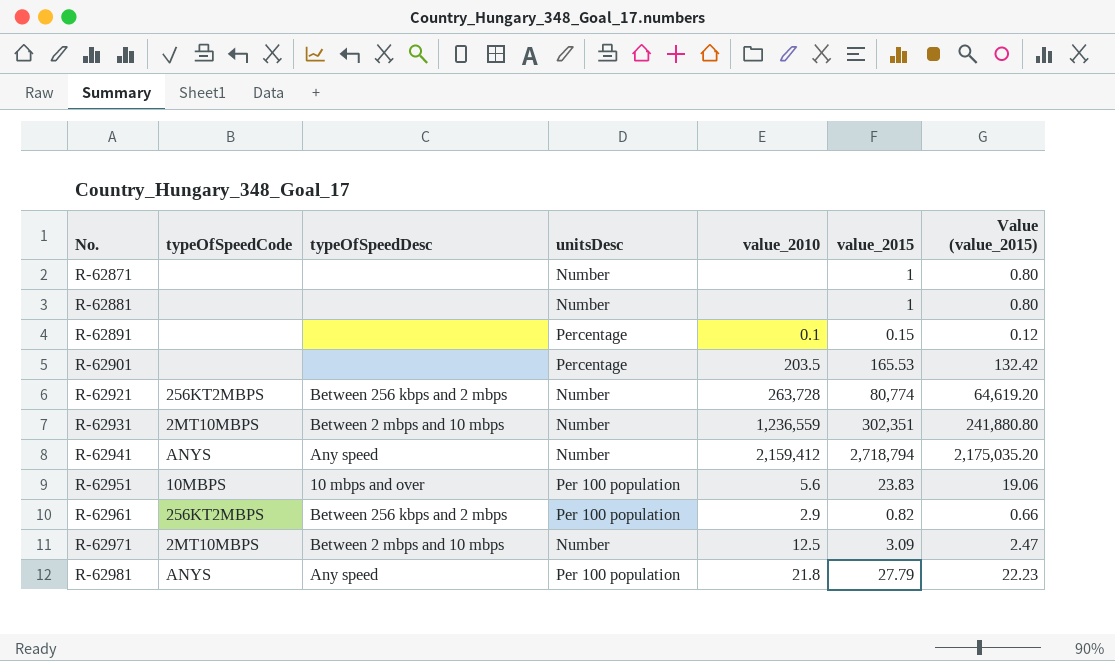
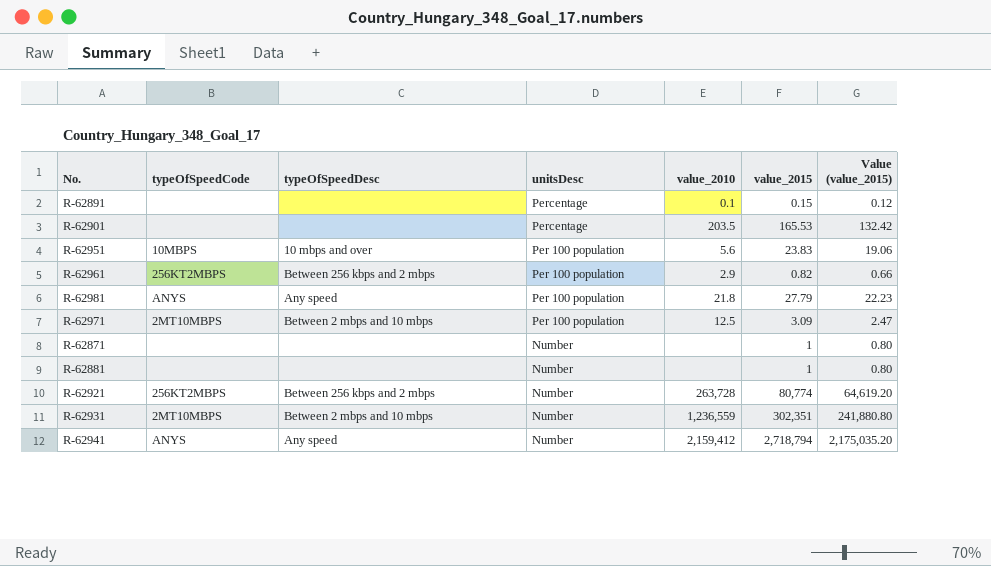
row order: No. ascending -> unitsDesc descending
R-62971 | unitsDesc: Number -> Per 100 population

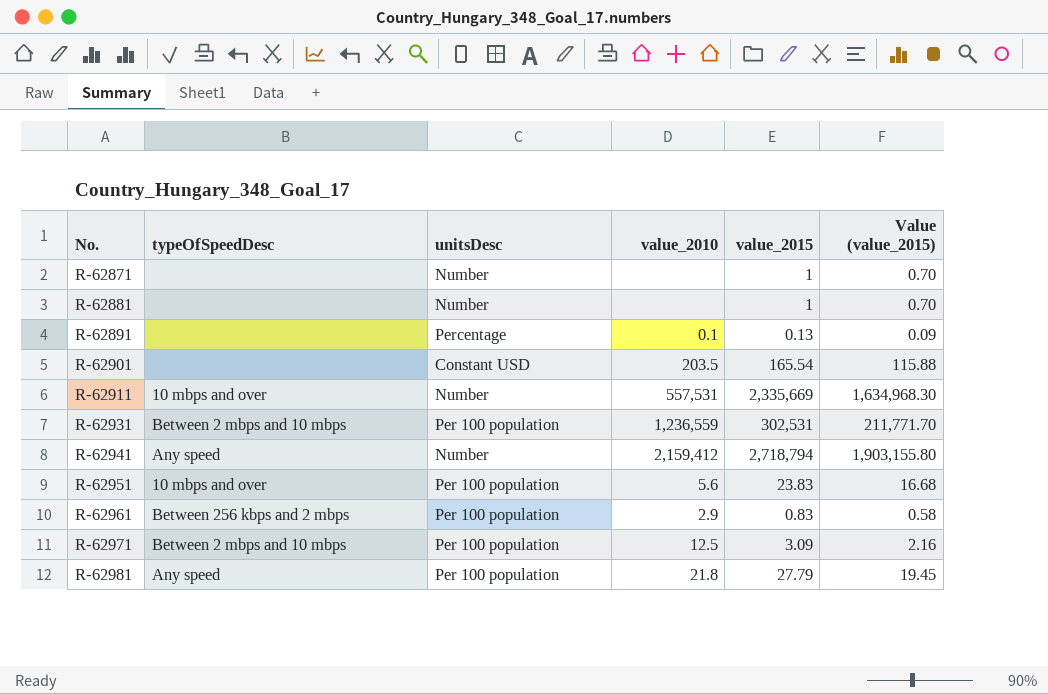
row order: unitsDesc descending -> No. ascending
column typeOfSpeedCode | position: 2 -> none
column Value (value_2015) | formula: [value_2015] * 0.8 -> [value_2015] * 0.7
row R-62921: 256KT2MBPS | Between 256 kbps and 2 mbps | Number | 263,728 | 80,774 | 64,619.20 -> none
R-62891 | value_2015: 0.15 -> 0.13
R-62901 | unitsDesc: Percentage -> Constant USD
R-62901 | value_2015: 165.53 -> 165.54
row R-62911: none -> 10 mbps and over | Number | 557,531 | 2,335,669 | 1,634,968.30
R-62931 | unitsDesc: Number -> Per 100 population
R-62931 | value_2015: 302,351 -> 302,531
R-62961 | value_2015: 0.82 -> 0.83

